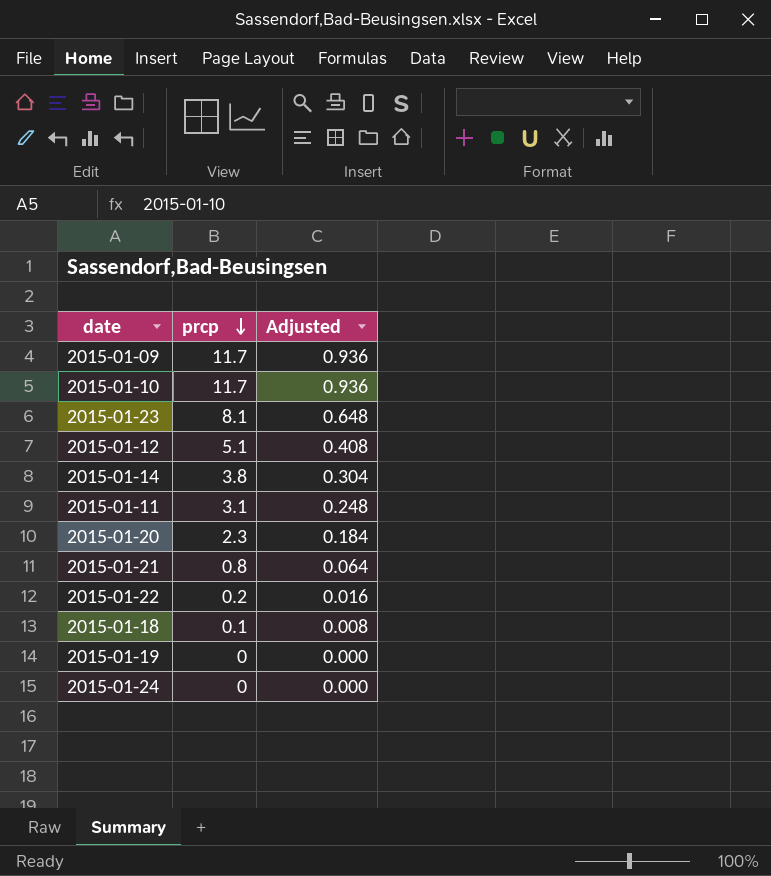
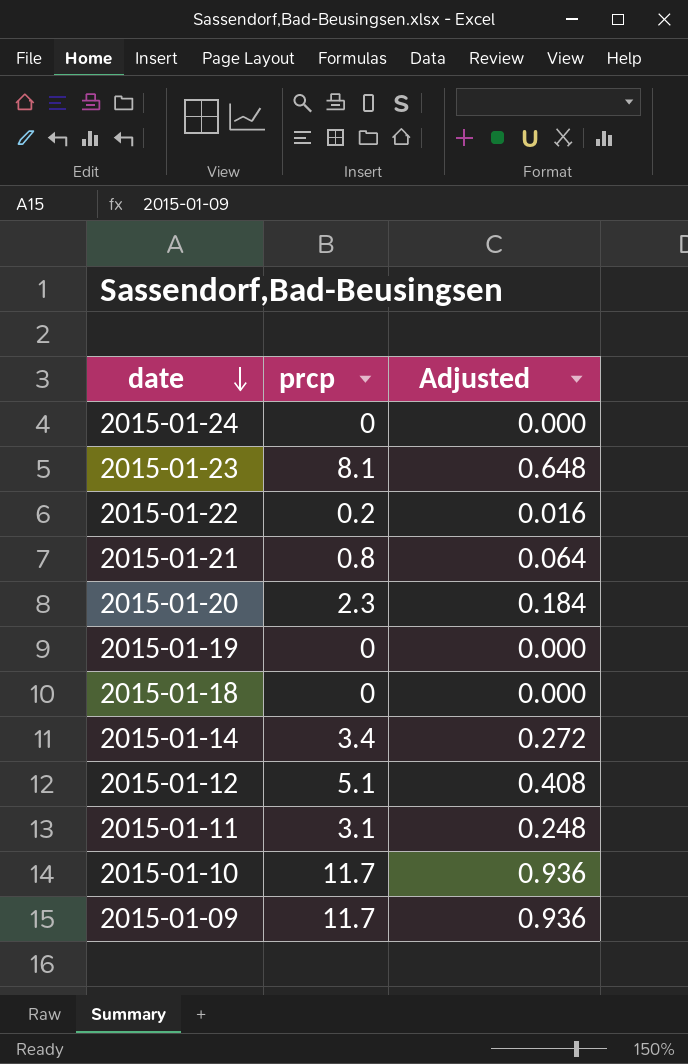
row order: prcp descending -> date descending
2015-01-18 | prcp: 0.1 -> 0
2015-01-18 | Adjusted: 0.008 -> 0.000
2015-01-14 | prcp: 3.8 -> 3.4
2015-01-14 | Adjusted: 0.304 -> 0.272

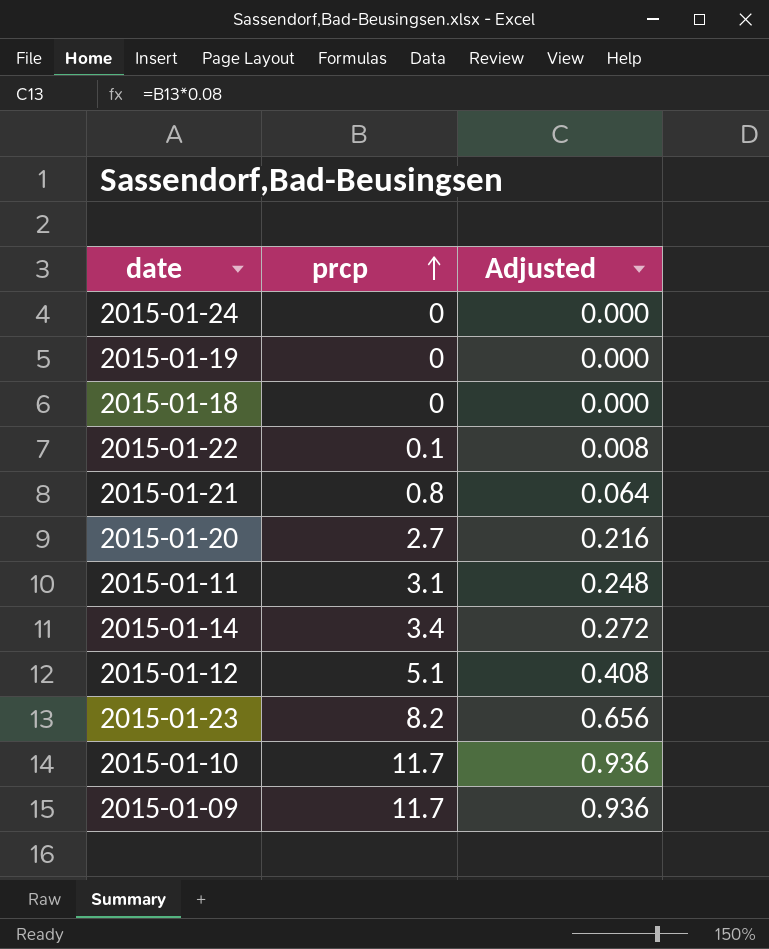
row order: date descending -> prcp ascending
2015-01-22 | prcp: 0.2 -> 0.1
2015-01-22 | Adjusted: 0.016 -> 0.008
2015-01-20 | prcp: 2.3 -> 2.7
2015-01-20 | Adjusted: 0.184 -> 0.216
2015-01-23 | prcp: 8.1 -> 8.2
2015-01-23 | Adjusted: 0.648 -> 0.656

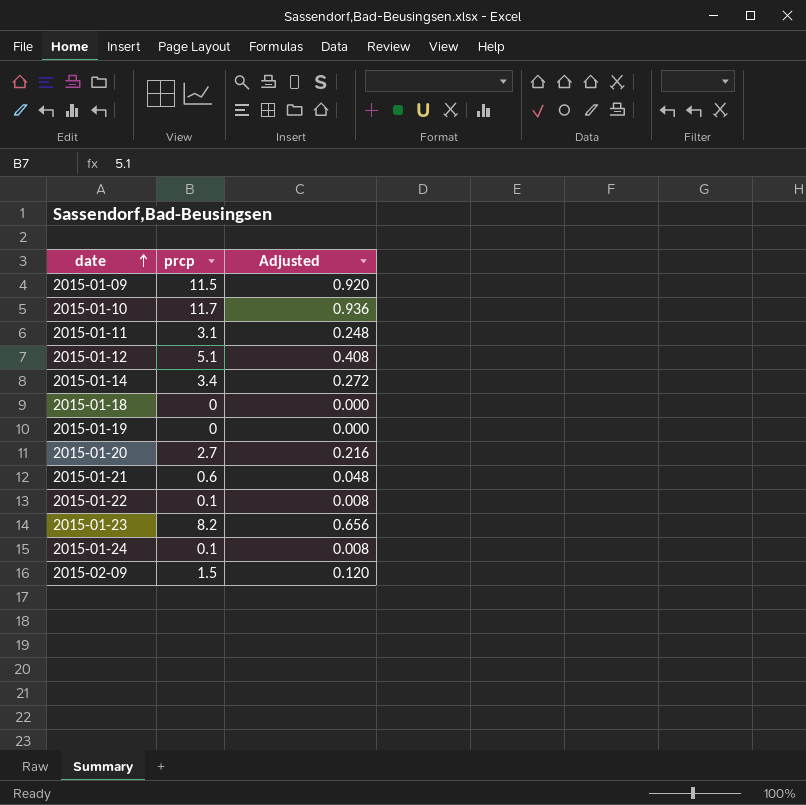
row order: prcp ascending -> date ascending
2015-01-09 | prcp: 11.7 -> 11.5
2015-01-09 | Adjusted: 0.936 -> 0.920
2015-01-21 | prcp: 0.8 -> 0.6
2015-01-21 | Adjusted: 0.064 -> 0.048
2015-01-24 | prcp: 0 -> 0.1
2015-01-24 | Adjusted: 0.000 -> 0.008
row 2015-02-09: none -> 1.5 | 0.120

